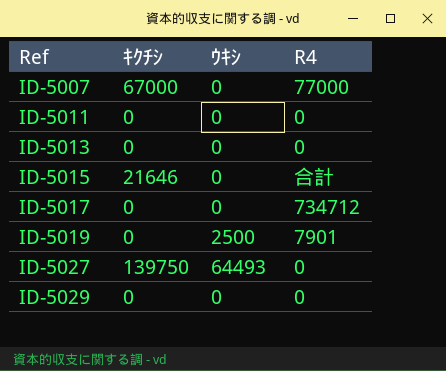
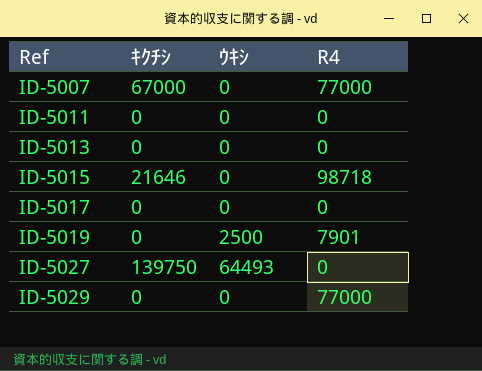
ID-5015 | R4: 合計 -> 98718
ID-5017 | R4: 734712 -> 0
ID-5029 | R4: 0 -> 77000

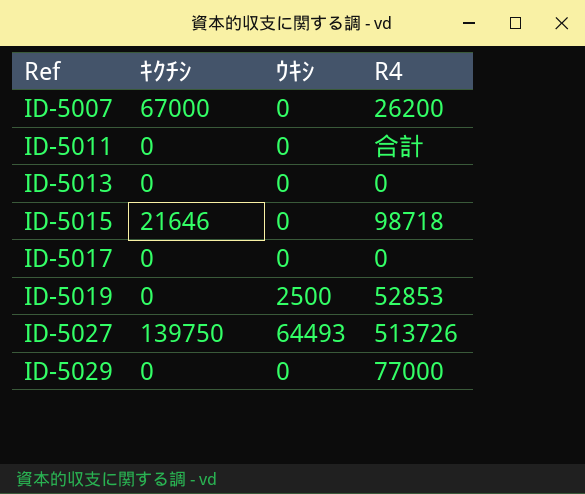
ID-5007 | R4: 77000 -> 26200
ID-5011 | R4: 0 -> 合計
ID-5019 | R4: 7901 -> 52853
ID-5027 | R4: 0 -> 513726

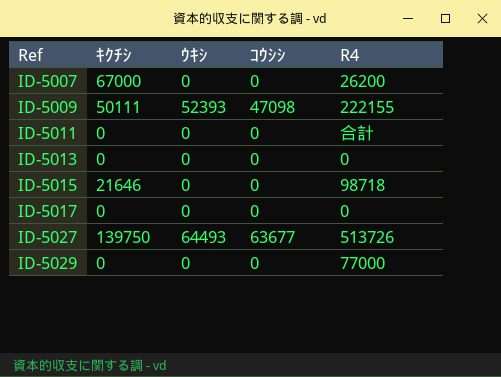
column ｺｳｼｼ | position: none -> 4
row ID-5019: 0 | 2500 | 52853 -> none
row ID-5009: none -> 50111 | 52393 | 47098 | 222155

